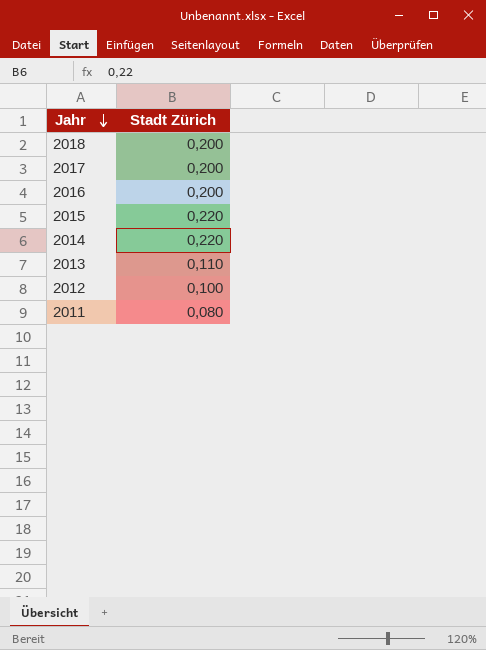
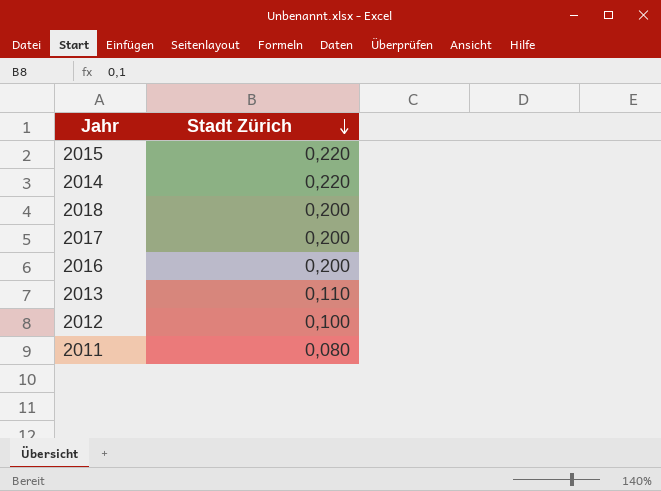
row order: Jahr descending -> Stadt Zürich descending

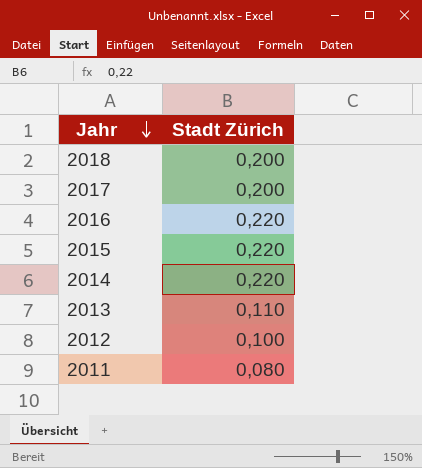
row order: Stadt Zürich descending -> Jahr descending
2016 | Stadt Zürich: 0,200 -> 0,220

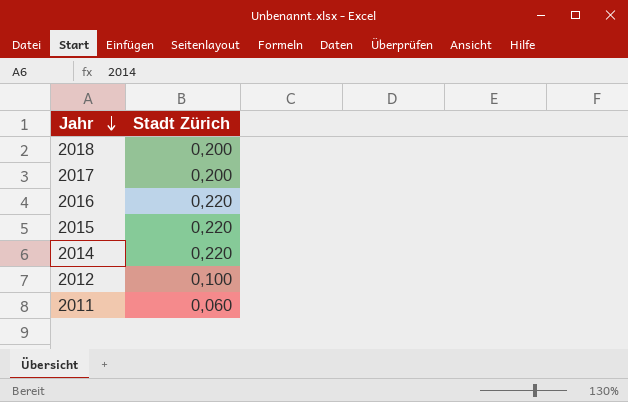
row 2013: 0,110 -> none
2011 | Stadt Zürich: 0,080 -> 0,060

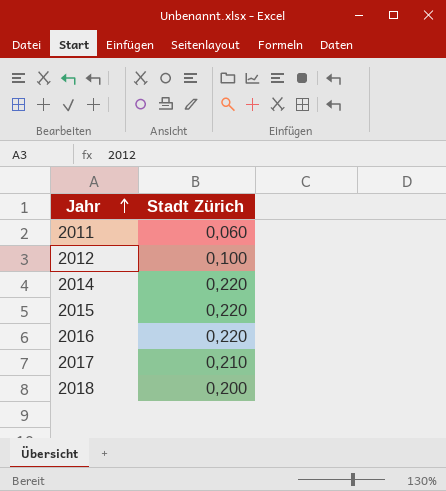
row order: Jahr descending -> Jahr ascending
2017 | Stadt Zürich: 0,200 -> 0,210

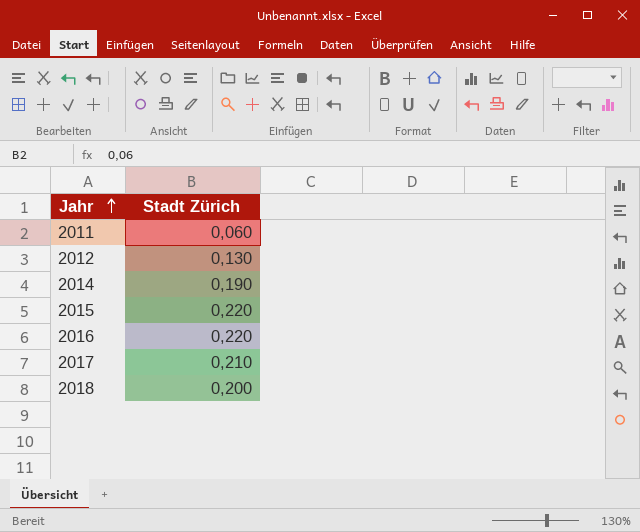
2012 | Stadt Zürich: 0,100 -> 0,130
2014 | Stadt Zürich: 0,220 -> 0,190

